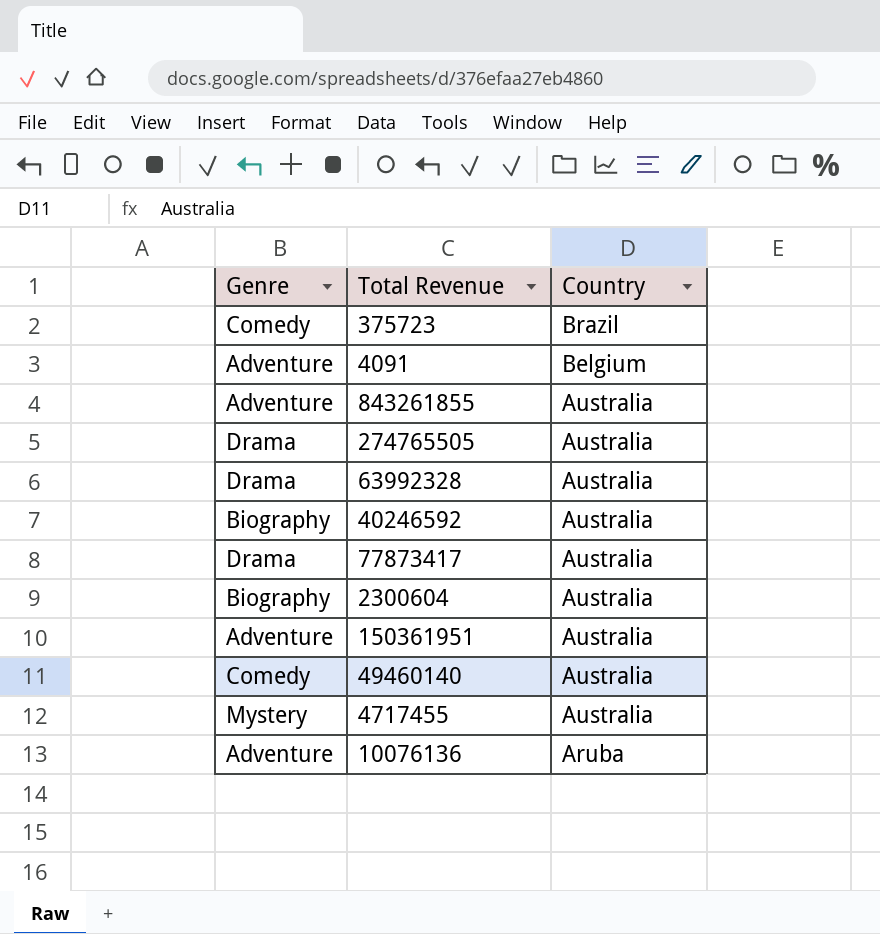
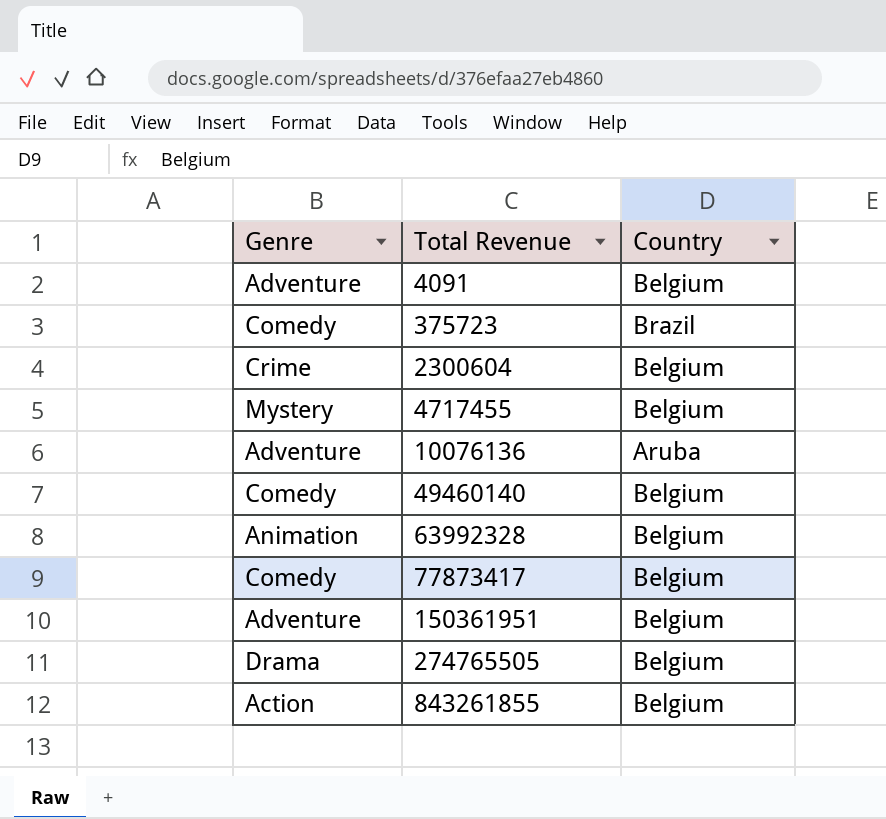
row order: Country descending -> Total Revenue ascending
row 40246592: Biography | Australia -> none
2300604 | Genre: Biography -> Crime
2300604 | Country: Australia -> Belgium
4717455 | Country: Australia -> Belgium
49460140 | Country: Australia -> Belgium
63992328 | Genre: Drama -> Animation
63992328 | Country: Australia -> Belgium
77873417 | Genre: Drama -> Comedy
77873417 | Country: Australia -> Belgium
150361951 | Country: Australia -> Belgium
274765505 | Country: Australia -> Belgium
843261855 | Genre: Adventure -> Action
843261855 | Country: Australia -> Belgium

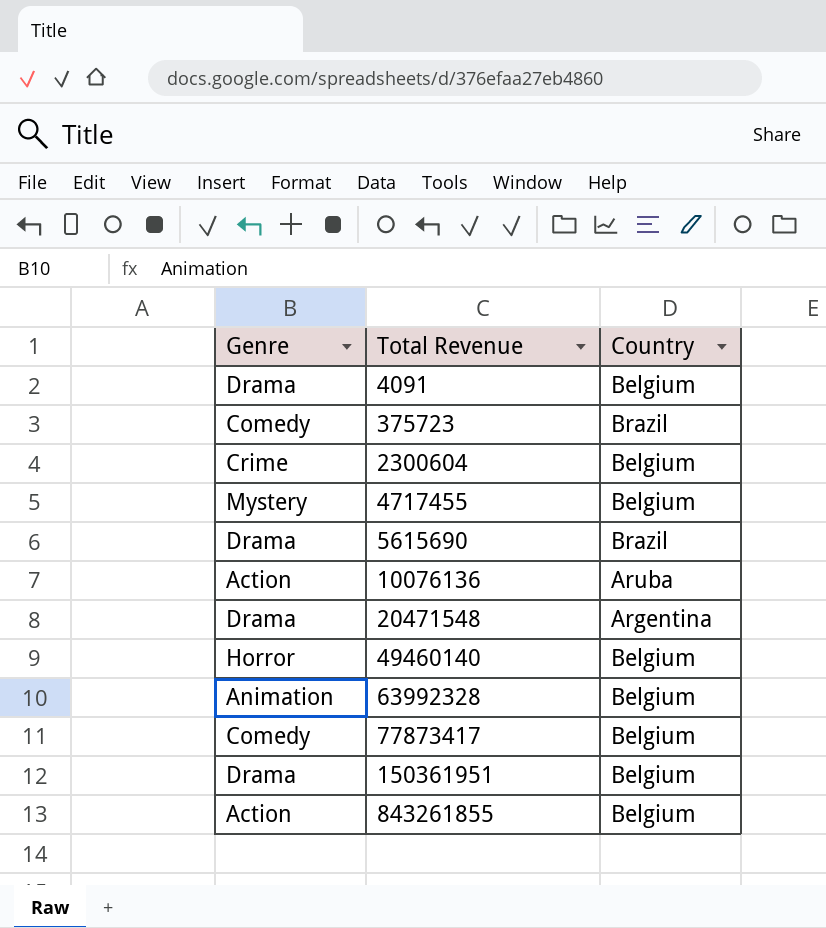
row 274765505: Drama | Belgium -> none
4091 | Genre: Adventure -> Drama
row 5615690: none -> Drama | Brazil
10076136 | Genre: Adventure -> Action
row 20471548: none -> Drama | Argentina
49460140 | Genre: Comedy -> Horror
150361951 | Genre: Adventure -> Drama

